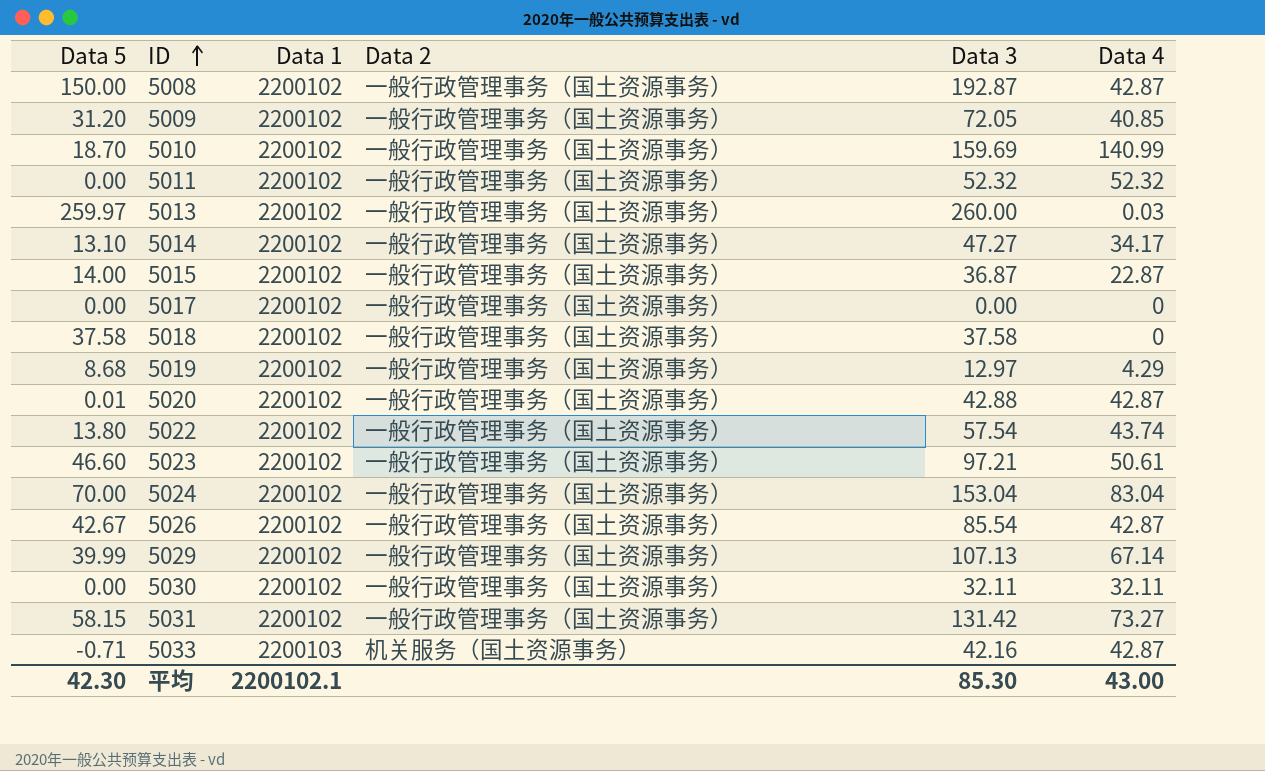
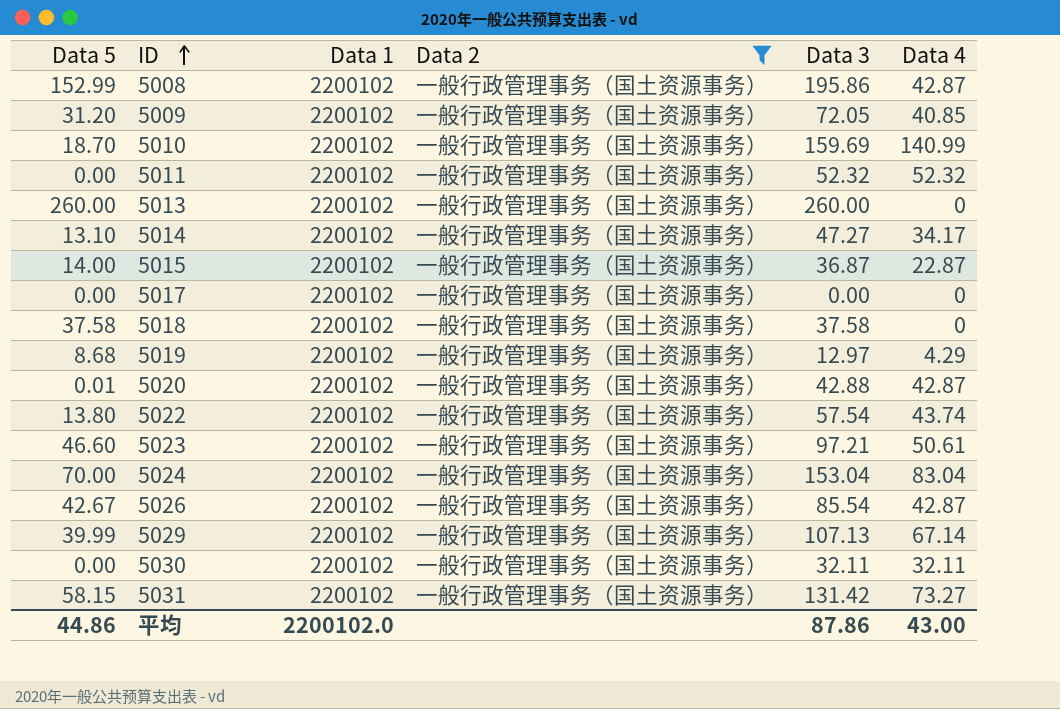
filter: none -> Data 2 = 一般行政管理事务（国土资源事务）
5008 | Data 5: 150.00 -> 152.99
5008 | Data 3: 192.87 -> 195.86
5013 | Data 5: 259.97 -> 260.00
5013 | Data 4: 0.03 -> 0
平均 | Data 5: 42.30 -> 44.86
平均 | Data 1: 2200102.1 -> 2200102.0
平均 | Data 3: 85.30 -> 87.86

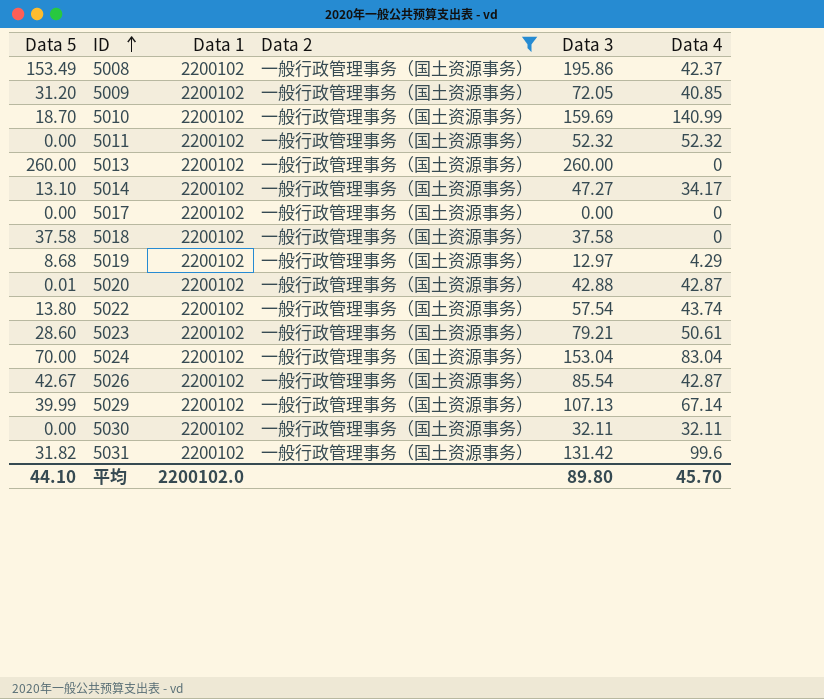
row 5015: 14.00 | 2200102 | 一般行政管理事务（国土资源事务） | 36.87 | 22.87 -> none
5008 | Data 5: 152.99 -> 153.49
5008 | Data 4: 42.87 -> 42.37
5023 | Data 5: 46.60 -> 28.60
5023 | Data 3: 97.21 -> 79.21
5031 | Data 5: 58.15 -> 31.82
5031 | Data 4: 73.27 -> 99.6
平均 | Data 5: 44.86 -> 44.10
平均 | Data 3: 87.86 -> 89.80
平均 | Data 4: 43.00 -> 45.70

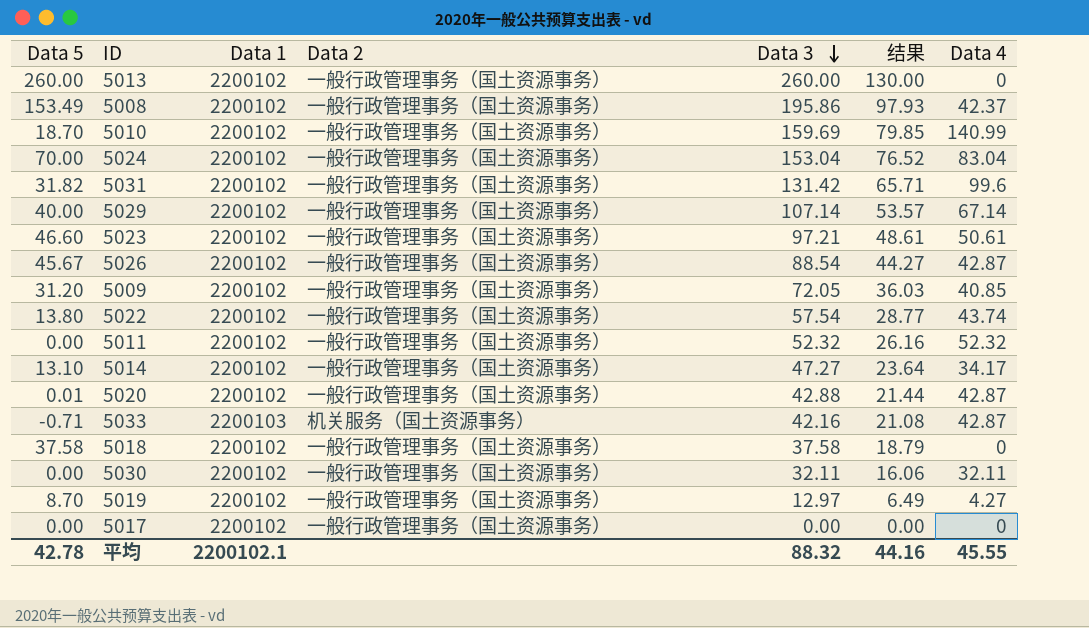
filter: Data 2 = 一般行政管理事务（国土资源事务） -> none
row order: ID ascending -> Data 3 descending
column 结果 | formula: none -> [Data 3] * 0.5
5029 | Data 5: 39.99 -> 40.00
5029 | Data 3: 107.13 -> 107.14
5023 | Data 5: 28.60 -> 46.60
5023 | Data 3: 79.21 -> 97.21
5026 | Data 5: 42.67 -> 45.67
5026 | Data 3: 85.54 -> 88.54
5019 | Data 5: 8.68 -> 8.70
5019 | Data 4: 4.29 -> 4.27
平均 | Data 5: 44.10 -> 42.78
平均 | Data 1: 2200102.0 -> 2200102.1
平均 | Data 3: 89.80 -> 88.32
平均 | Data 4: 45.70 -> 45.55

